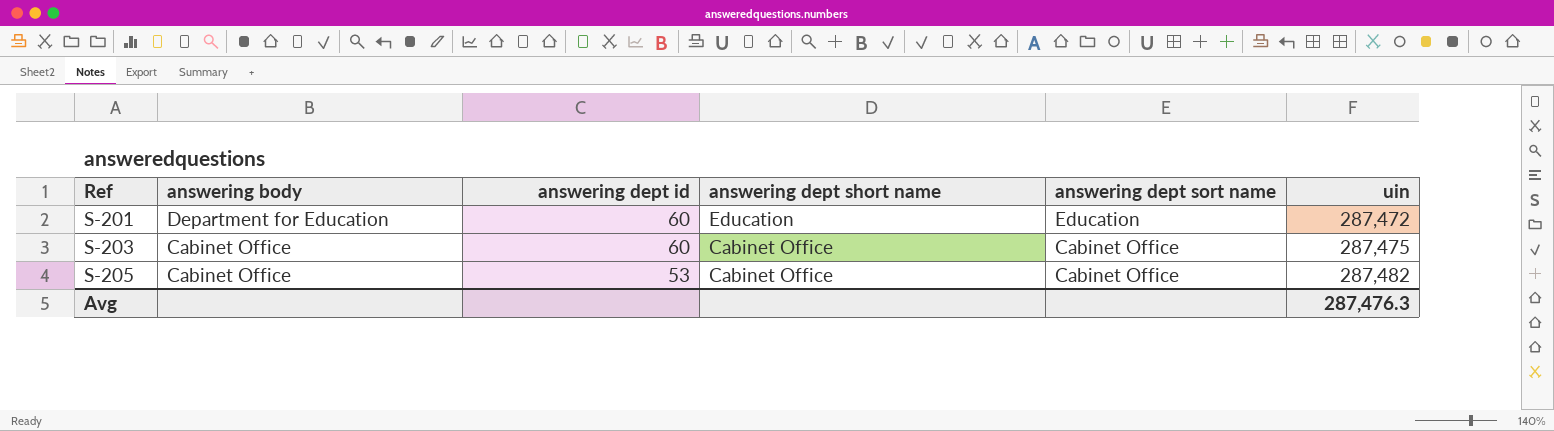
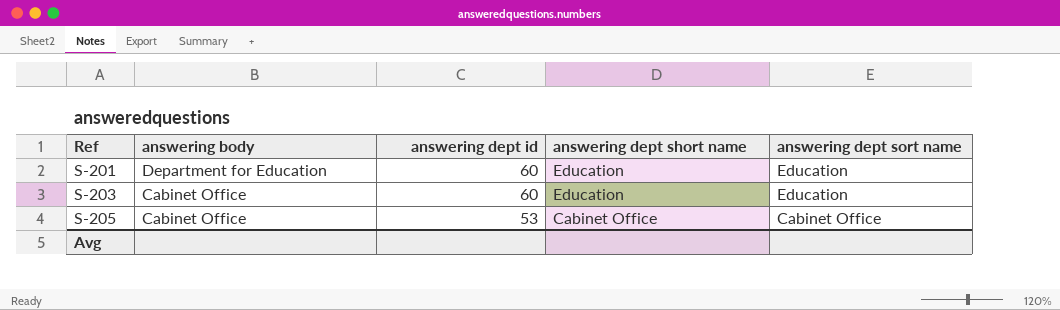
column uin | position: 6 -> none
S-203 | answering dept short name: Cabinet Office -> Education
S-203 | answering dept sort name: Cabinet Office -> Education

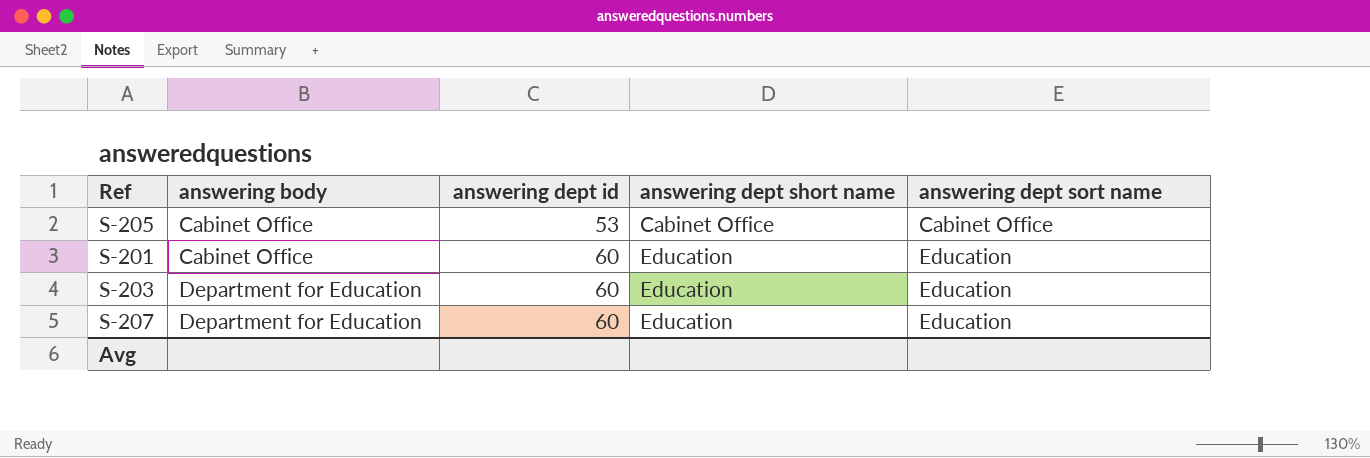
row order: Ref ascending -> answering body ascending
S-201 | answering body: Department for Education -> Cabinet Office
S-203 | answering body: Cabinet Office -> Department for Education
row S-207: none -> Department for Education | 60 | Education | Education

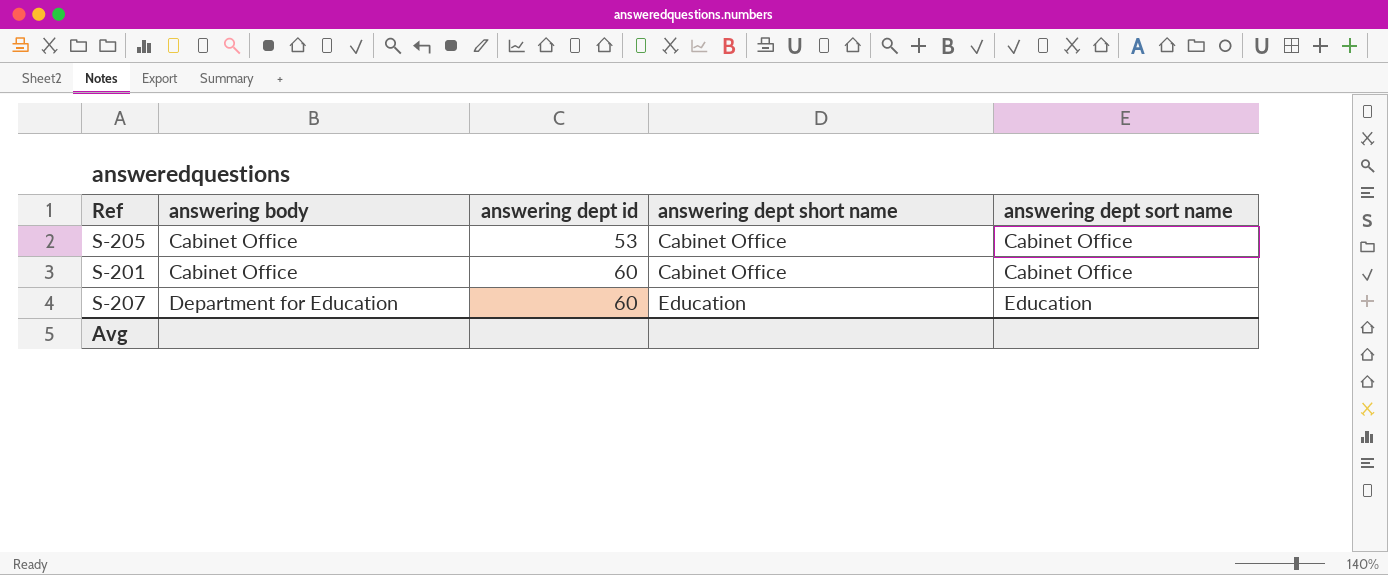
row S-203: Department for Education | 60 | Education | Education -> none
S-201 | answering dept short name: Education -> Cabinet Office
S-201 | answering dept sort name: Education -> Cabinet Office

